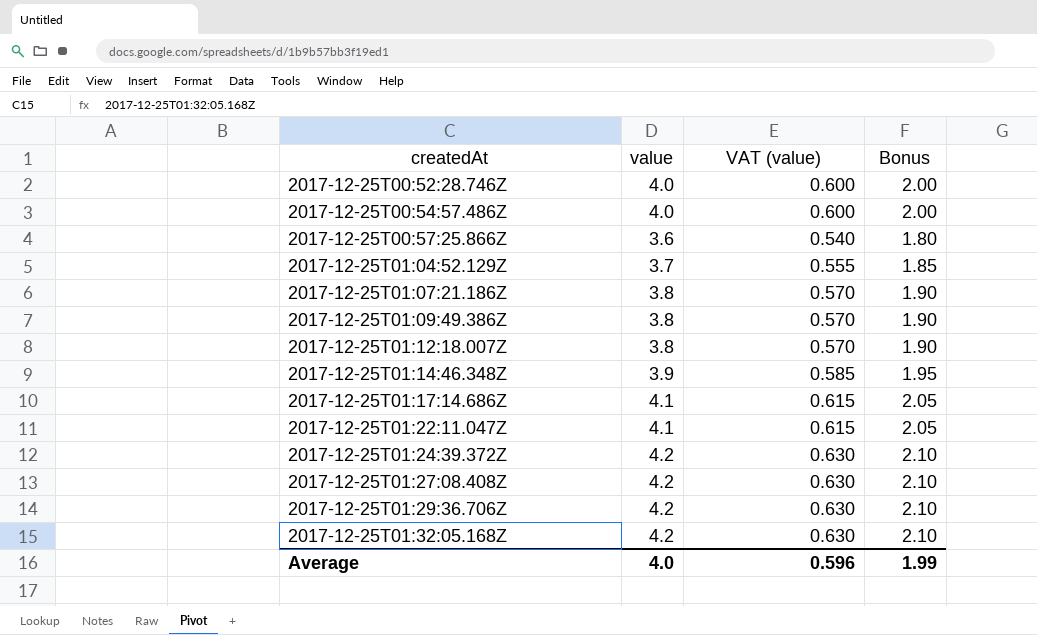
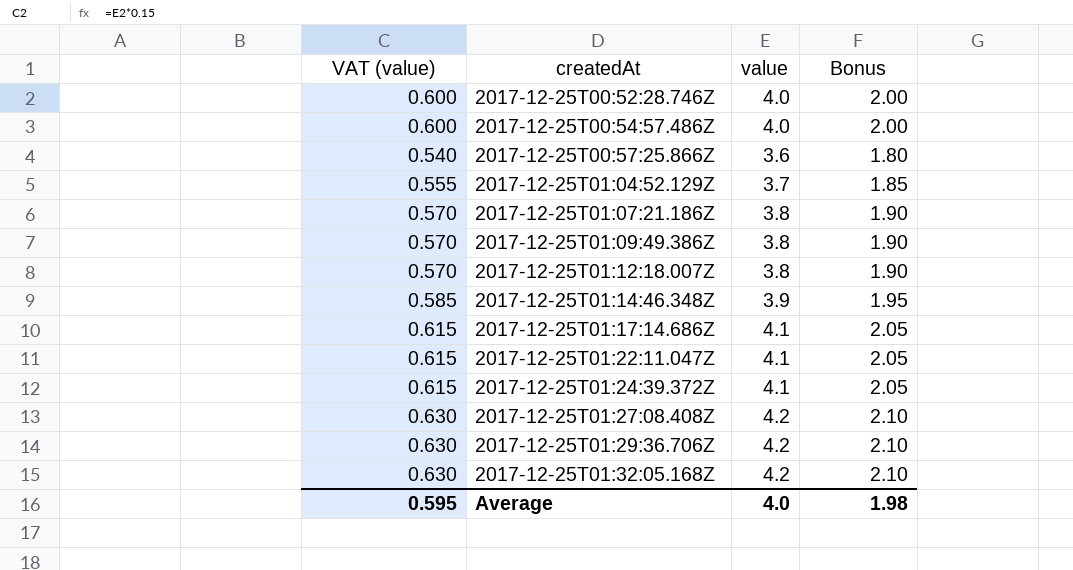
column VAT (value) | position: 3 -> 1
2017-12-25T01:24:39.372Z | VAT (value): 0.630 -> 0.615
2017-12-25T01:24:39.372Z | value: 4.2 -> 4.1
2017-12-25T01:24:39.372Z | Bonus: 2.10 -> 2.05
Average | VAT (value): 0.596 -> 0.595
Average | Bonus: 1.99 -> 1.98

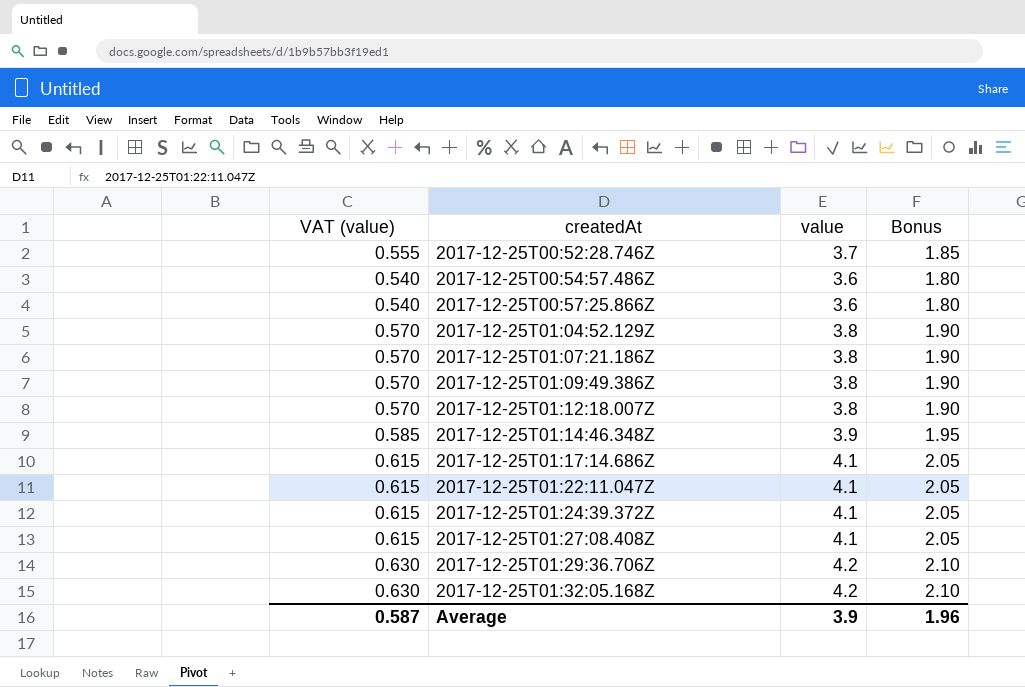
2017-12-25T00:52:28.746Z | VAT (value): 0.600 -> 0.555
2017-12-25T00:52:28.746Z | value: 4.0 -> 3.7
2017-12-25T00:52:28.746Z | Bonus: 2.00 -> 1.85
2017-12-25T00:54:57.486Z | VAT (value): 0.600 -> 0.540
2017-12-25T00:54:57.486Z | value: 4.0 -> 3.6
2017-12-25T00:54:57.486Z | Bonus: 2.00 -> 1.80
2017-12-25T01:04:52.129Z | VAT (value): 0.555 -> 0.570
2017-12-25T01:04:52.129Z | value: 3.7 -> 3.8
2017-12-25T01:04:52.129Z | Bonus: 1.85 -> 1.90
2017-12-25T01:27:08.408Z | VAT (value): 0.630 -> 0.615
2017-12-25T01:27:08.408Z | value: 4.2 -> 4.1
2017-12-25T01:27:08.408Z | Bonus: 2.10 -> 2.05
Average | VAT (value): 0.595 -> 0.587
Average | value: 4.0 -> 3.9
Average | Bonus: 1.98 -> 1.96

